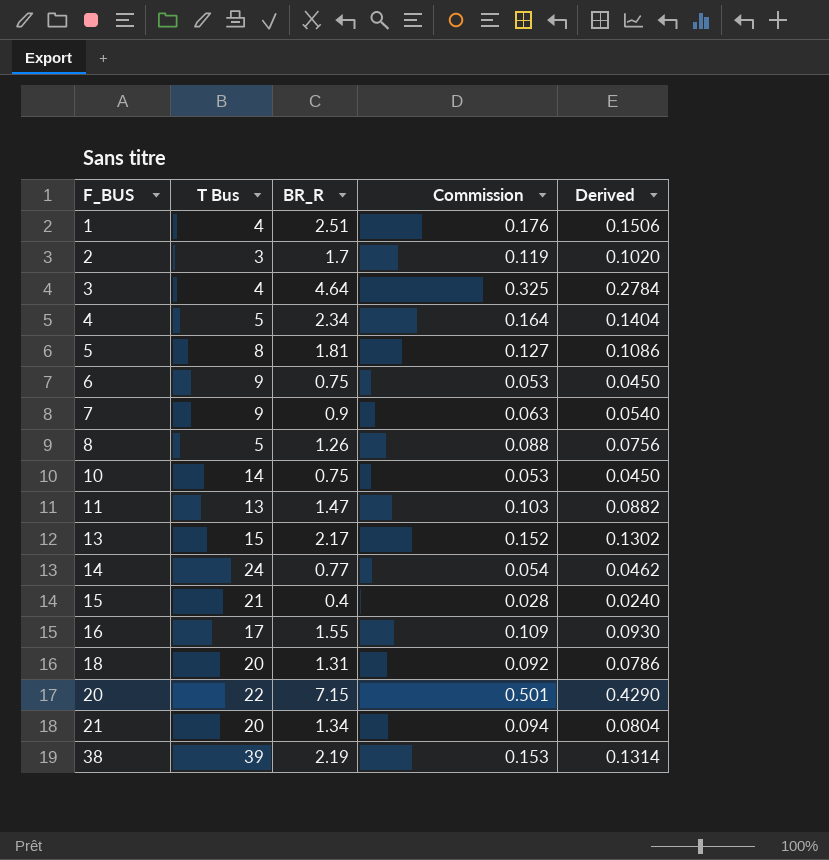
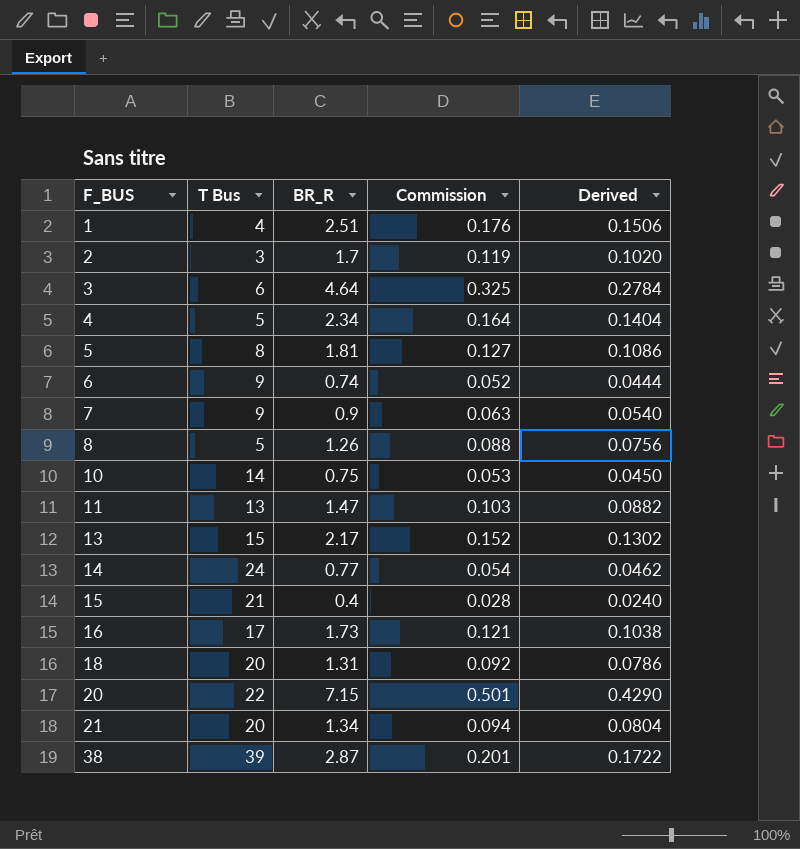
3 | T Bus: 4 -> 6
6 | BR_R: 0.75 -> 0.74
6 | Commission: 0.053 -> 0.052
6 | Derived: 0.0450 -> 0.0444
16 | BR_R: 1.55 -> 1.73
16 | Commission: 0.109 -> 0.121
16 | Derived: 0.0930 -> 0.1038
38 | BR_R: 2.19 -> 2.87
38 | Commission: 0.153 -> 0.201
38 | Derived: 0.1314 -> 0.1722

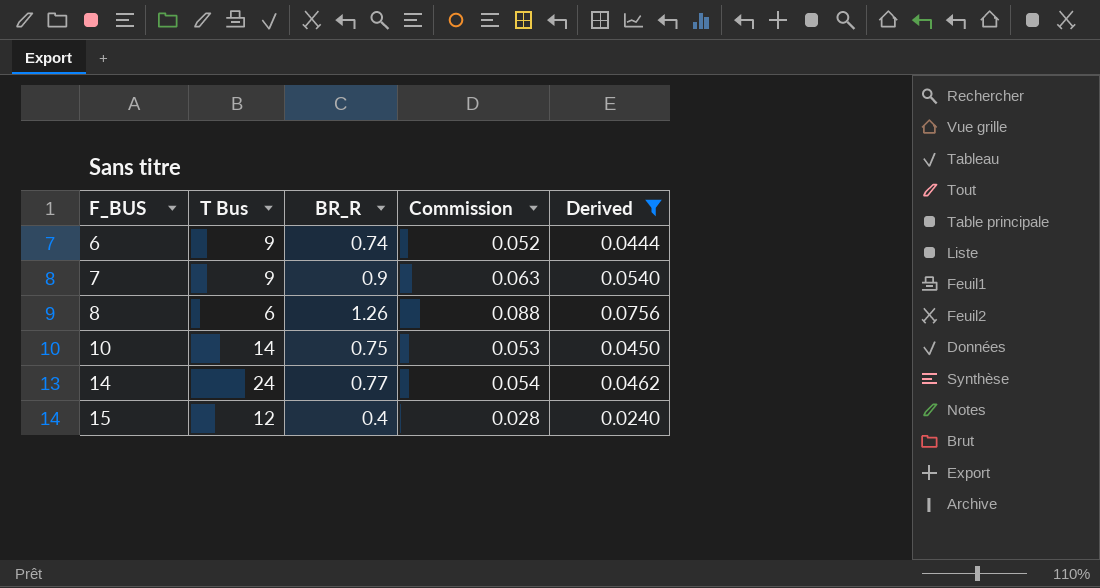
filter: none -> Derived <= 0.0756
8 | T Bus: 5 -> 6
15 | T Bus: 21 -> 12

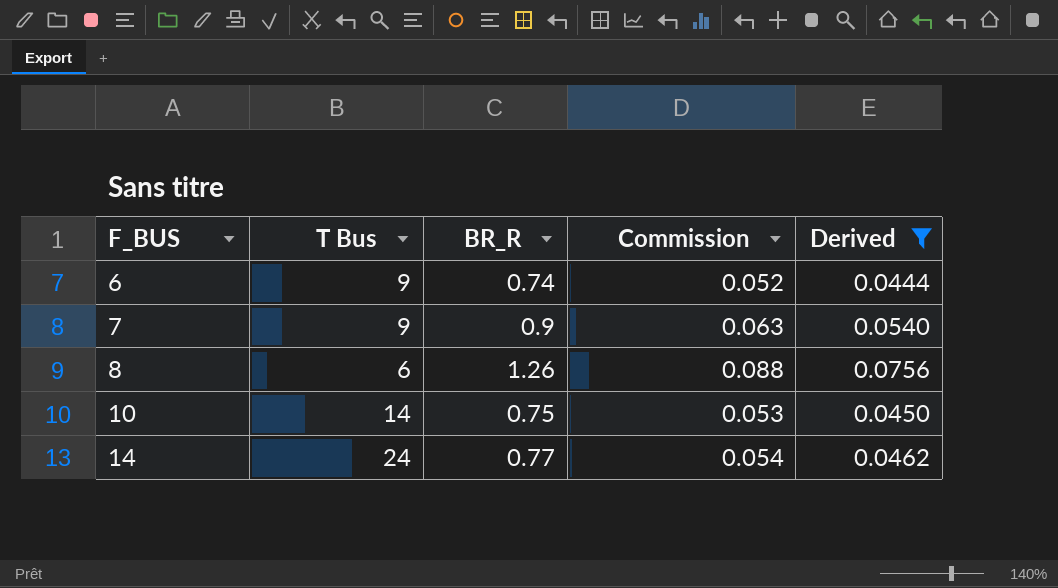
row 15: 12 | 0.4 | 0.028 | 0.0240 -> none

